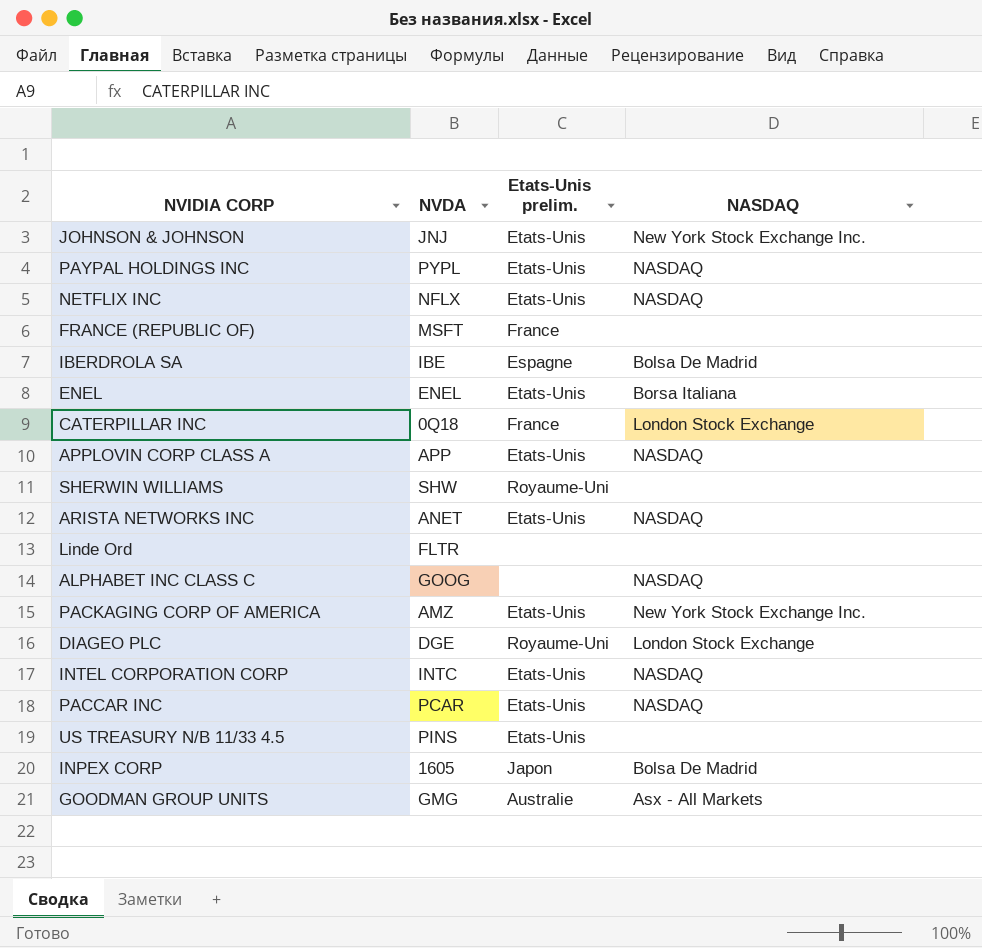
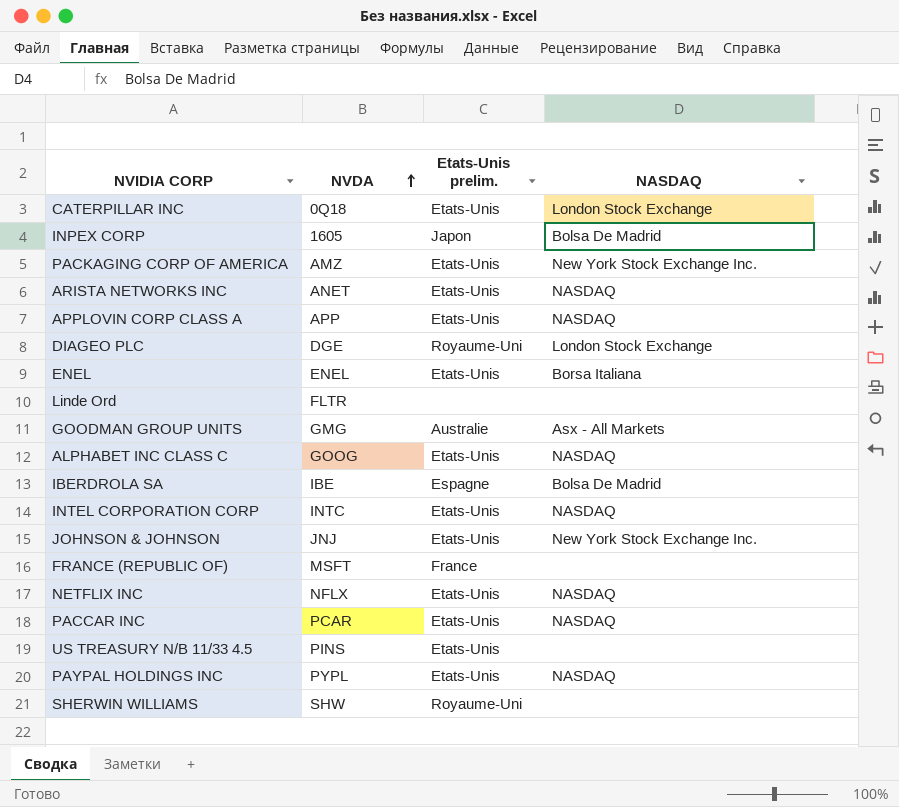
row order: none -> NVDA ascending
CATERPILLAR INC | Etats-Unis prelim.: France -> Etats-Unis
ALPHABET INC CLASS C | Etats-Unis prelim.: none -> Etats-Unis

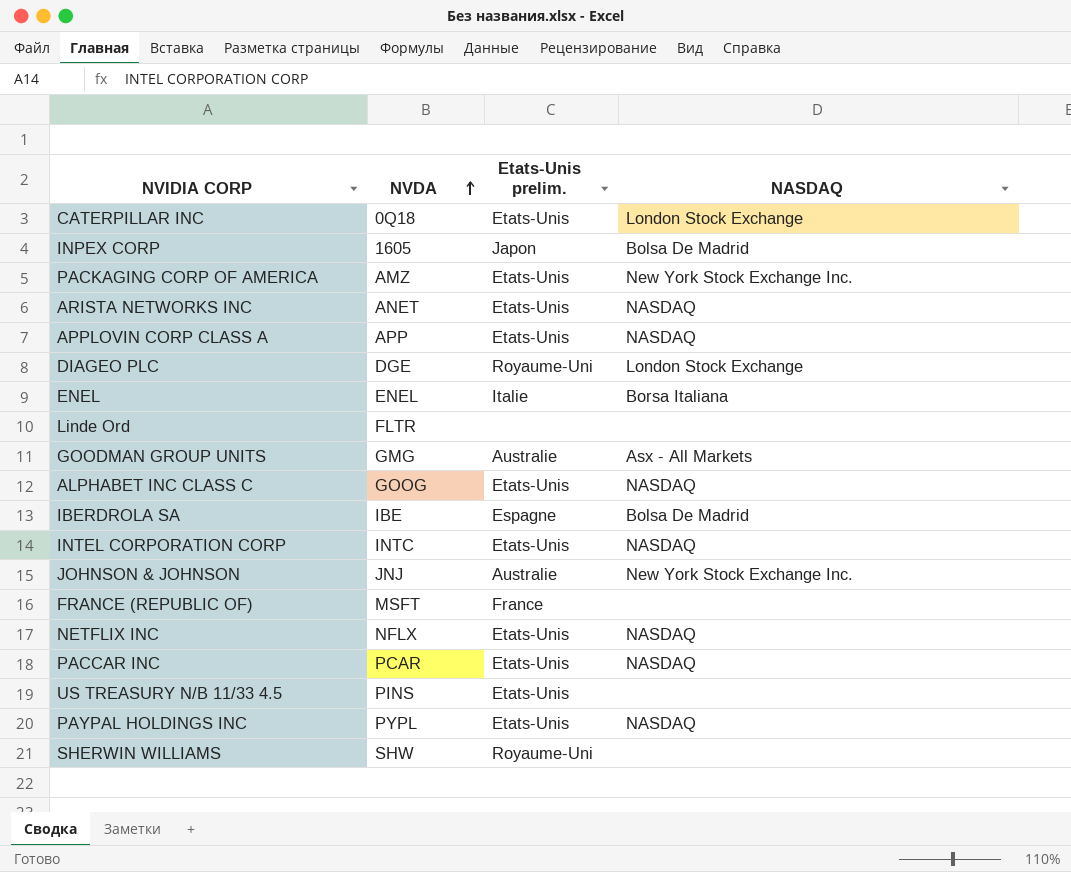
ENEL | Etats-Unis prelim.: Etats-Unis -> Italie
JOHNSON & JOHNSON | Etats-Unis prelim.: Etats-Unis -> Australie

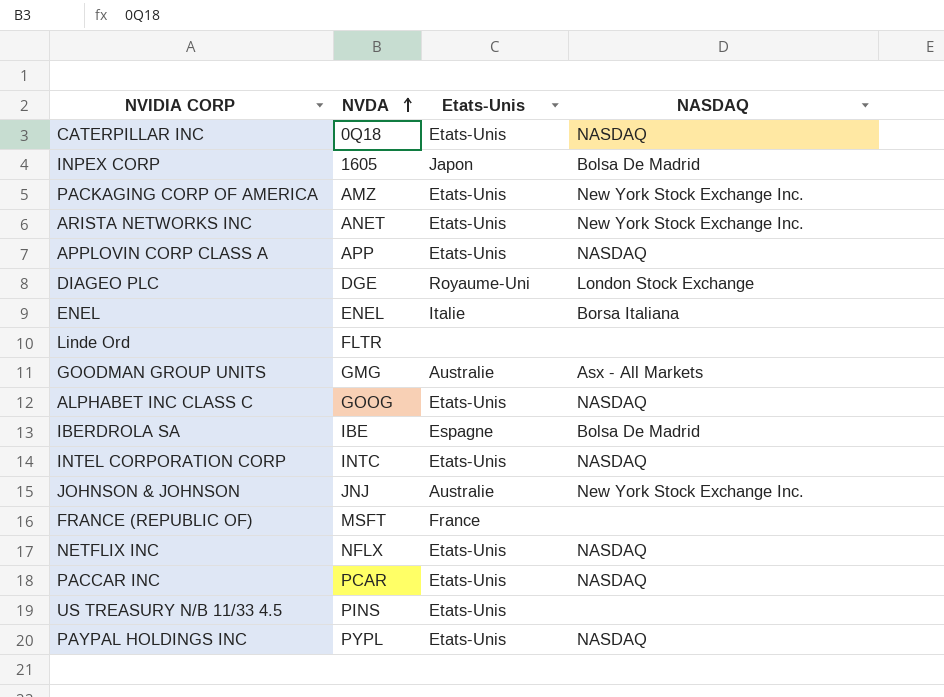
column name: Etats-Unis prelim. -> Etats-Unis
row SHERWIN WILLIAMS: SHW | Royaume-Uni | none -> none
CATERPILLAR INC | NASDAQ: London Stock Exchange -> NASDAQ
ARISTA NETWORKS INC | NASDAQ: NASDAQ -> New York Stock Exchange Inc.

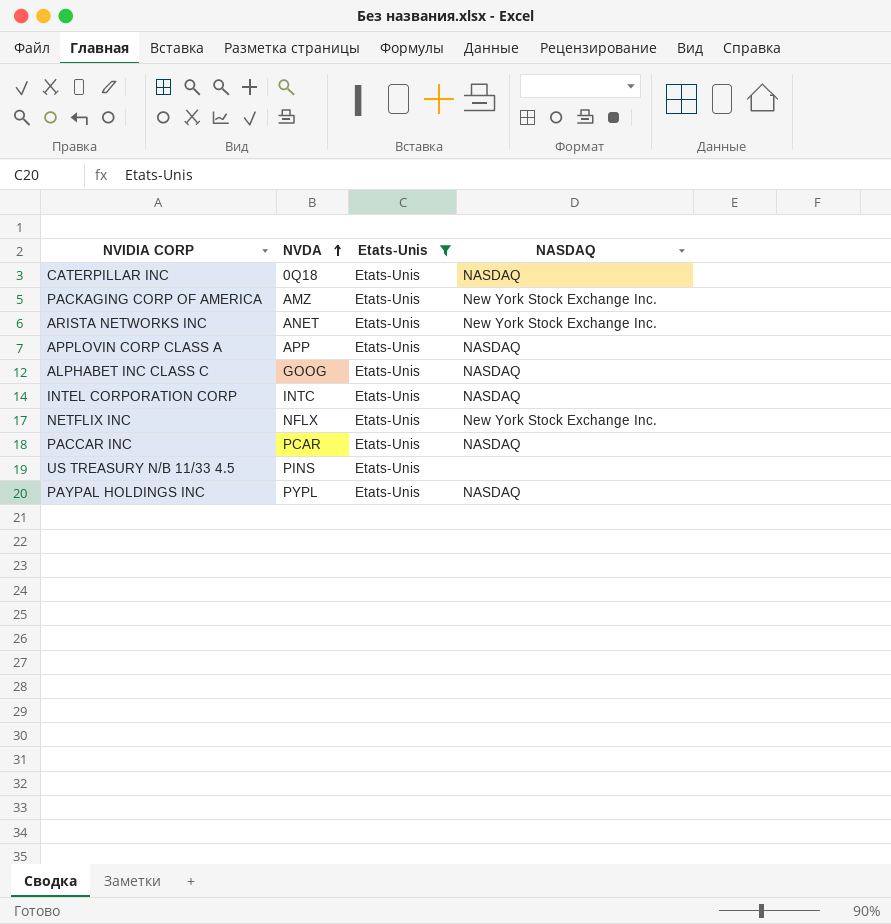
filter: none -> Etats-Unis = Etats-Unis
NETFLIX INC | NASDAQ: NASDAQ -> New York Stock Exchange Inc.

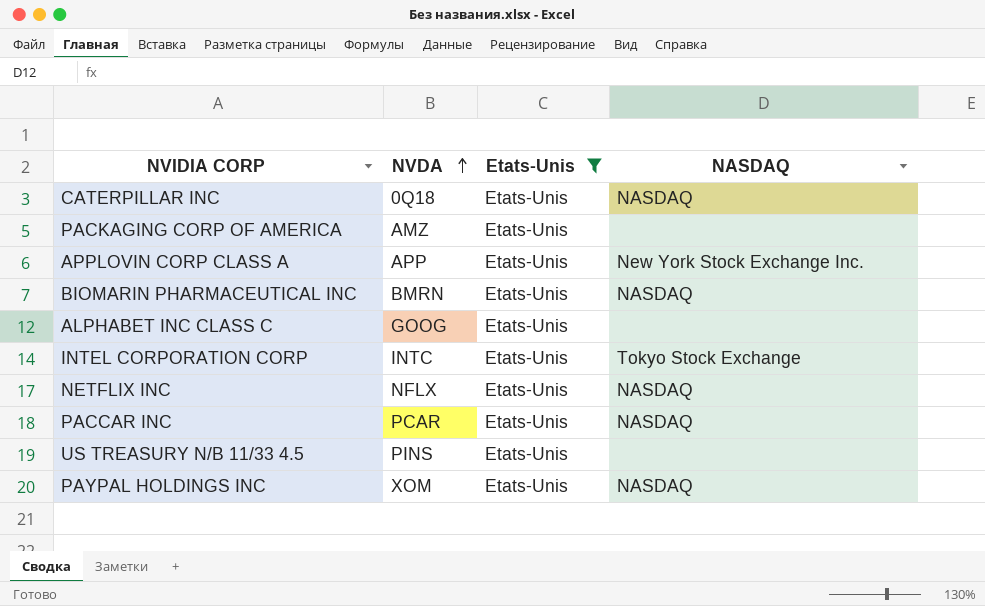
row ARISTA NETWORKS INC: ANET | Etats-Unis | New York Stock Exchange Inc. -> none
PACKAGING CORP OF AMERICA | NASDAQ: New York Stock Exchange Inc. -> none
APPLOVIN CORP CLASS A | NASDAQ: NASDAQ -> New York Stock Exchange Inc.
row BIOMARIN PHARMACEUTICAL INC: none -> BMRN | Etats-Unis | NASDAQ
ALPHABET INC CLASS C | NASDAQ: NASDAQ -> none
INTEL CORPORATION CORP | NASDAQ: NASDAQ -> Tokyo Stock Exchange
NETFLIX INC | NASDAQ: New York Stock Exchange Inc. -> NASDAQ
PAYPAL HOLDINGS INC | NVDA: PYPL -> XOM

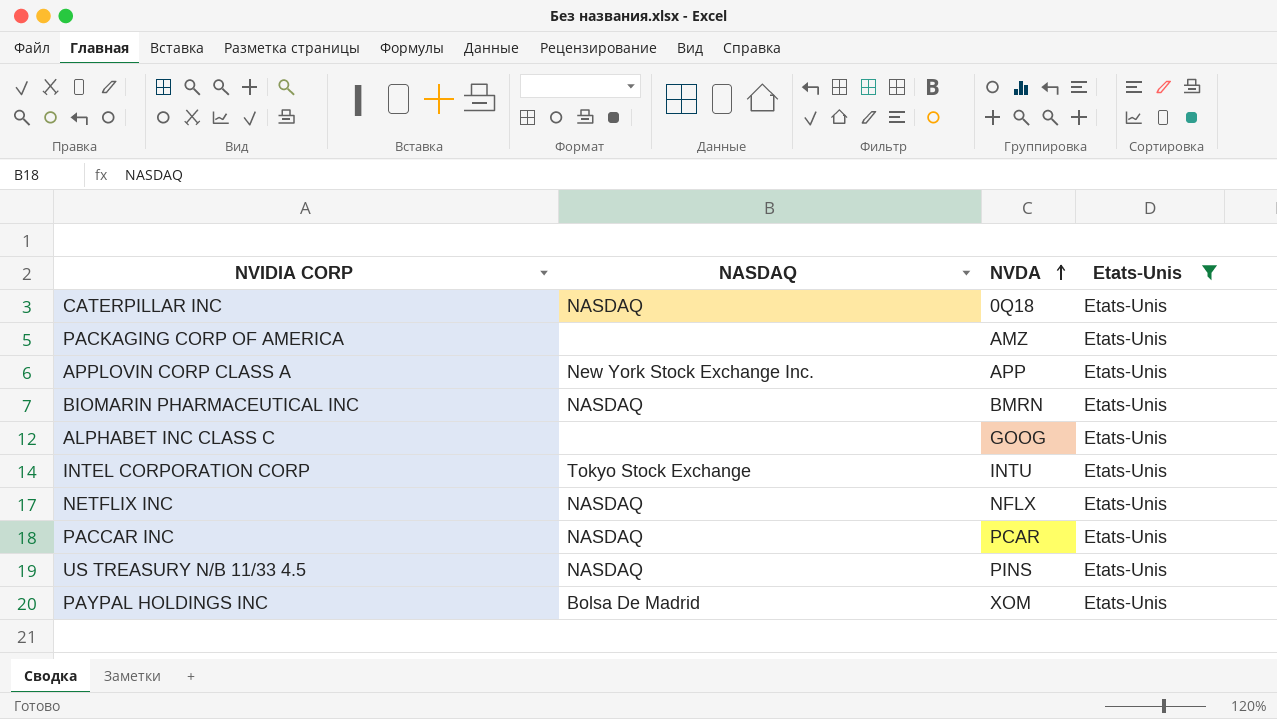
column NASDAQ | position: 4 -> 2
INTEL CORPORATION CORP | NVDA: INTC -> INTU
US TREASURY N/B 11/33 4.5 | NASDAQ: none -> NASDAQ
PAYPAL HOLDINGS INC | NASDAQ: NASDAQ -> Bolsa De Madrid

